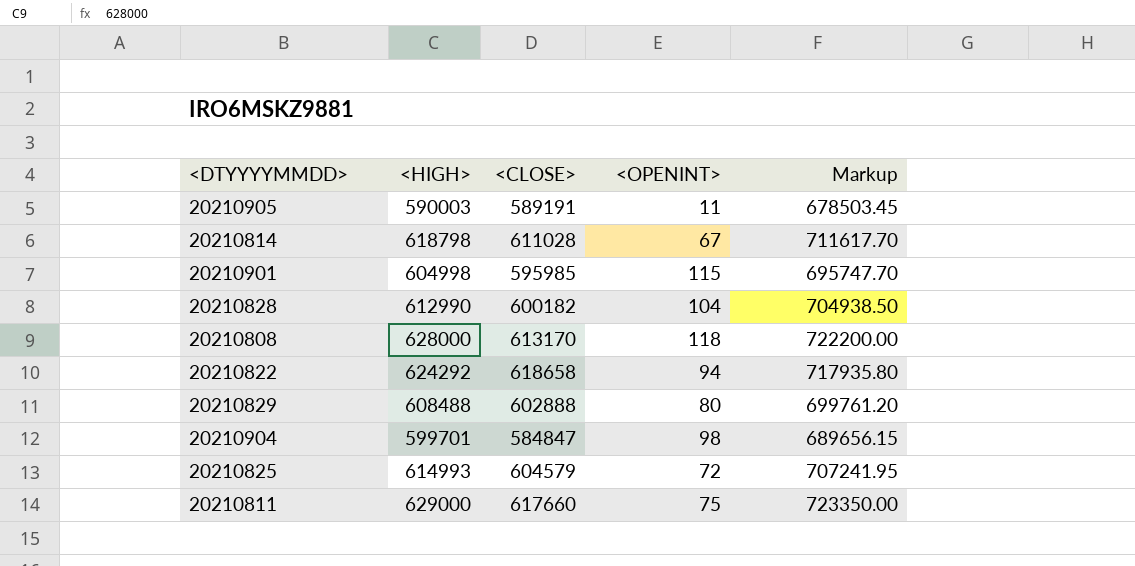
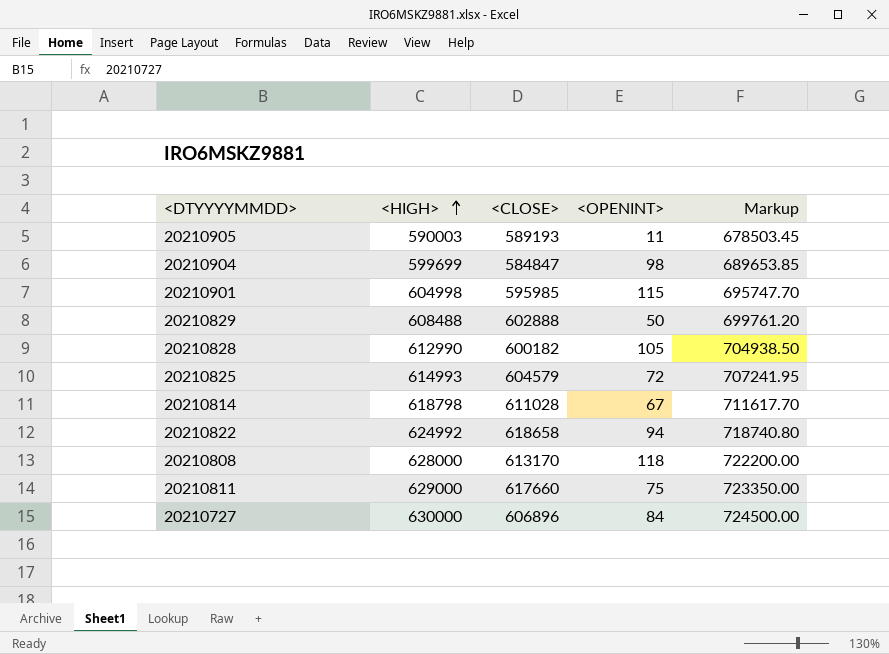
row order: none -> <HIGH> ascending
20210905 | <CLOSE>: 589191 -> 589193
20210904 | <HIGH>: 599701 -> 599699
20210904 | Markup: 689656.15 -> 689653.85
20210829 | <OPENINT>: 80 -> 50
20210828 | <OPENINT>: 104 -> 105
20210822 | <HIGH>: 624292 -> 624992
20210822 | Markup: 717935.80 -> 718740.80
row 20210727: none -> 630000 | 606896 | 84 | 724500.00

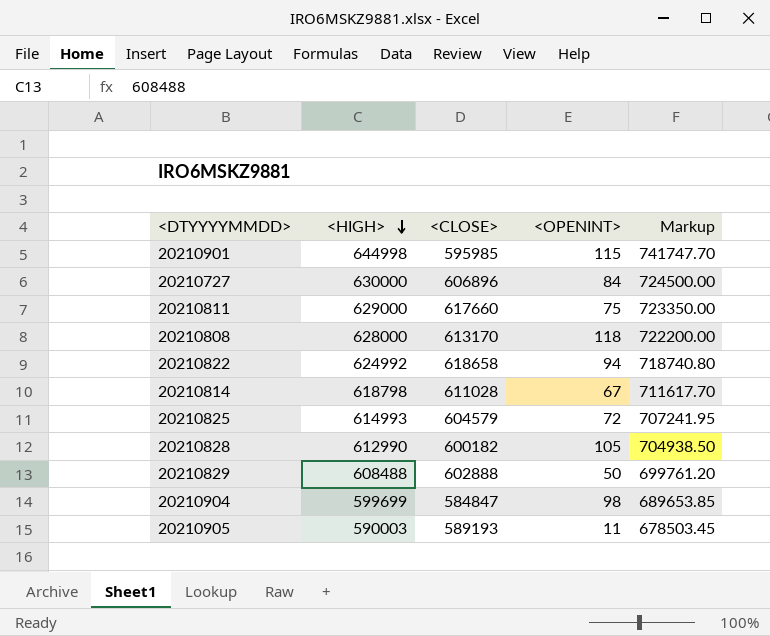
row order: <HIGH> ascending -> <HIGH> descending
20210901 | <HIGH>: 604998 -> 644998
20210901 | Markup: 695747.70 -> 741747.70

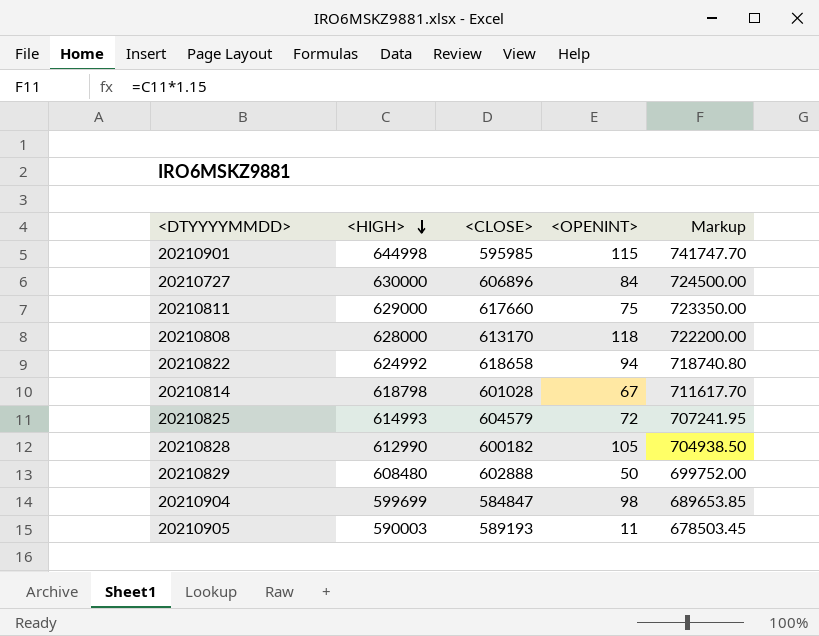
20210814 | <CLOSE>: 611028 -> 601028
20210829 | <HIGH>: 608488 -> 608480
20210829 | Markup: 699761.20 -> 699752.00

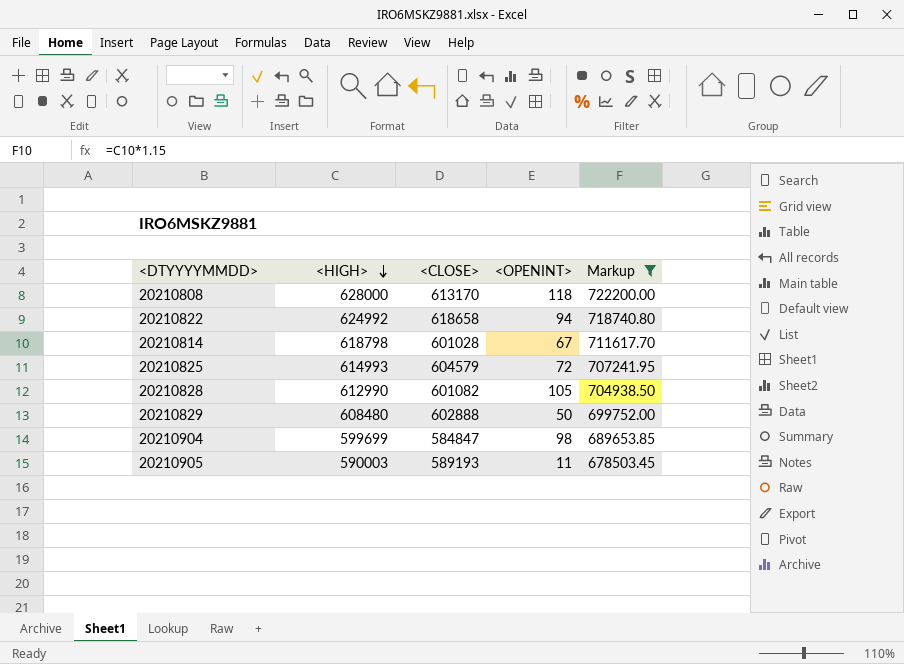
filter: none -> Markup <= 722200.00
20210828 | <CLOSE>: 600182 -> 601082

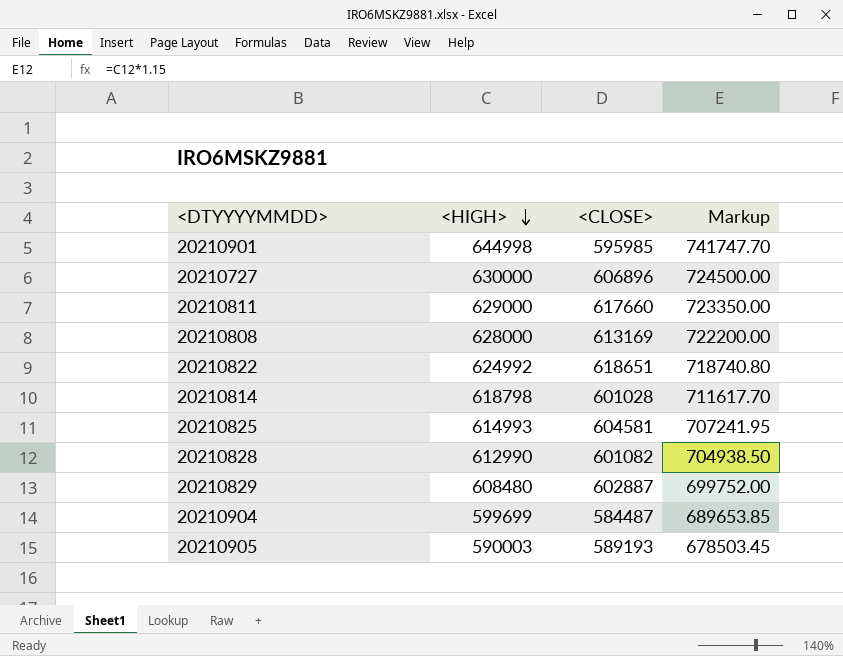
filter: Markup <= 722200.00 -> none
column <OPENINT> | position: 4 -> none
20210808 | <CLOSE>: 613170 -> 613169
20210822 | <CLOSE>: 618658 -> 618651
20210825 | <CLOSE>: 604579 -> 604581
20210829 | <CLOSE>: 602888 -> 602887
20210904 | <CLOSE>: 584847 -> 584487

